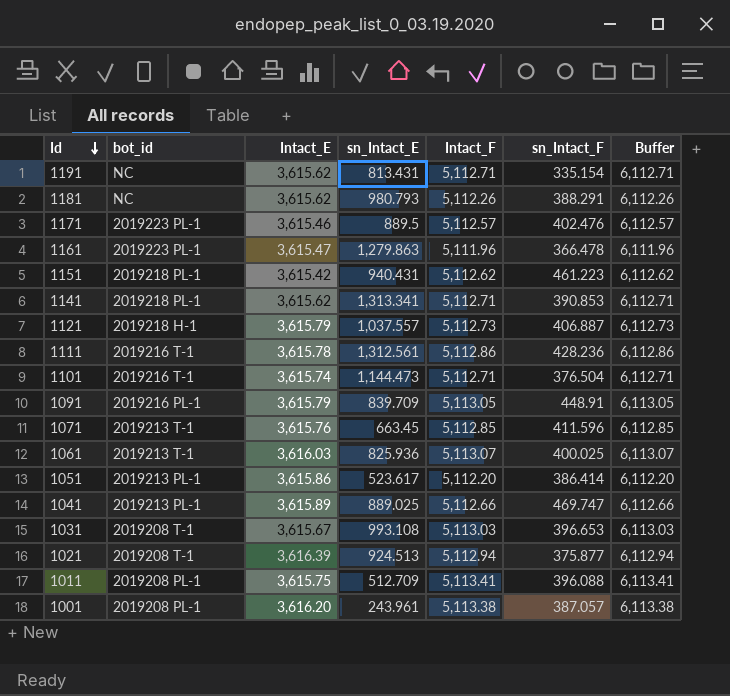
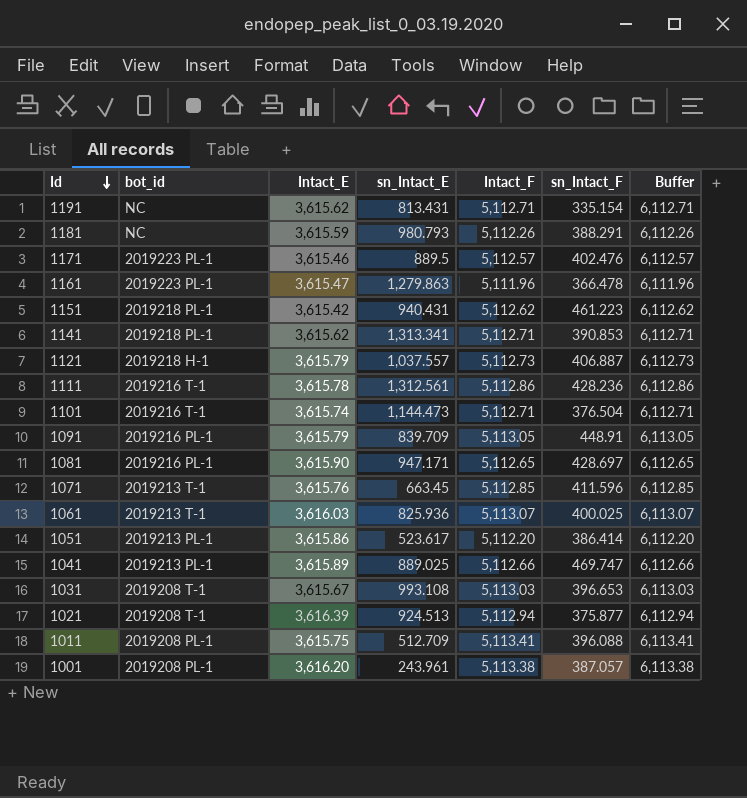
1181 | Intact_E: 3,615.62 -> 3,615.59
row 1081: none -> 2019216 PL-1 | 3,615.90 | 947.171 | 5,112.65 | 428.697 | 6,112.65

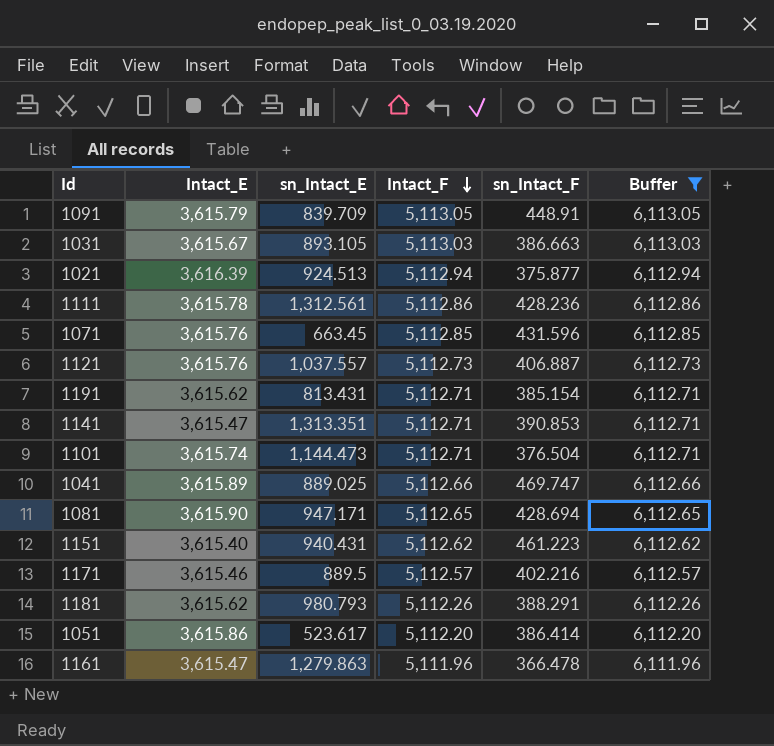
filter: none -> Buffer <= 6,113.05
row order: Id descending -> Intact_F descending
column bot_id | position: 2 -> none
1031 | sn_Intact_E: 993.108 -> 893.105
1031 | sn_Intact_F: 396.653 -> 386.663
1071 | sn_Intact_F: 411.596 -> 431.596
1121 | Intact_E: 3,615.79 -> 3,615.76
1191 | sn_Intact_F: 335.154 -> 385.154
1141 | Intact_E: 3,615.62 -> 3,615.47
1141 | sn_Intact_E: 1,313.341 -> 1,313.351
1081 | sn_Intact_F: 428.697 -> 428.694
1151 | Intact_E: 3,615.42 -> 3,615.40
1171 | sn_Intact_F: 402.476 -> 402.216
1181 | Intact_E: 3,615.59 -> 3,615.62

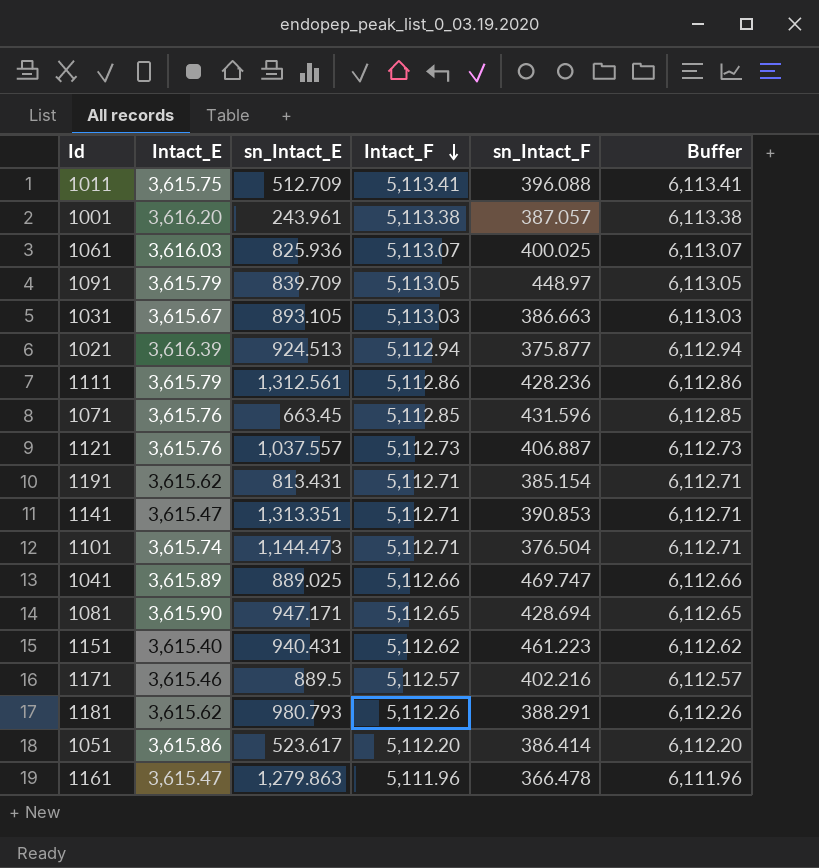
filter: Buffer <= 6,113.05 -> none
1091 | sn_Intact_F: 448.91 -> 448.97
1111 | Intact_E: 3,615.78 -> 3,615.79

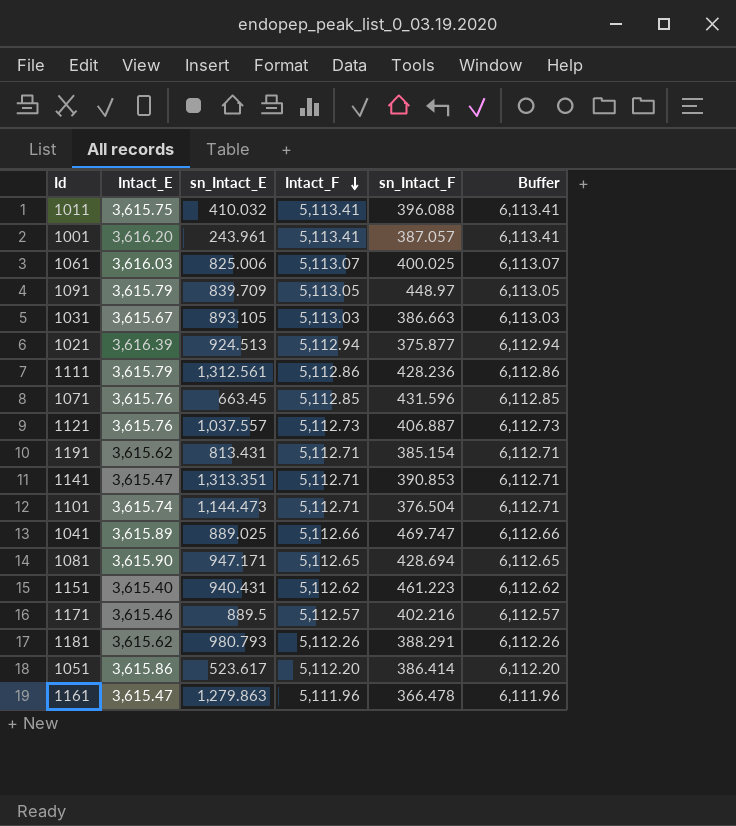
1011 | sn_Intact_E: 512.709 -> 410.032
1001 | Intact_F: 5,113.38 -> 5,113.41
1001 | Buffer: 6,113.38 -> 6,113.41
1061 | sn_Intact_E: 825.936 -> 825.006

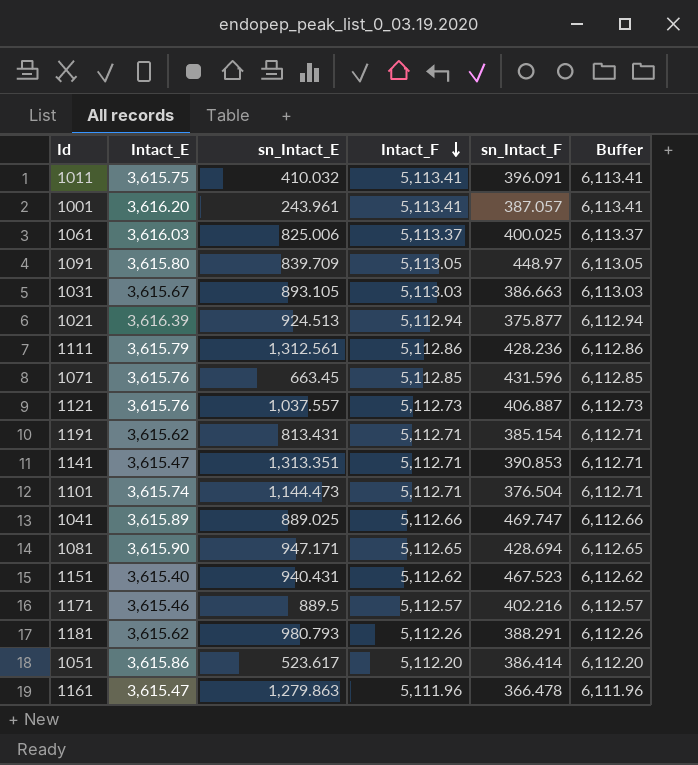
1011 | sn_Intact_F: 396.088 -> 396.091
1061 | Intact_F: 5,113.07 -> 5,113.37
1061 | Buffer: 6,113.07 -> 6,113.37
1091 | Intact_E: 3,615.79 -> 3,615.80
1151 | sn_Intact_F: 461.223 -> 467.523

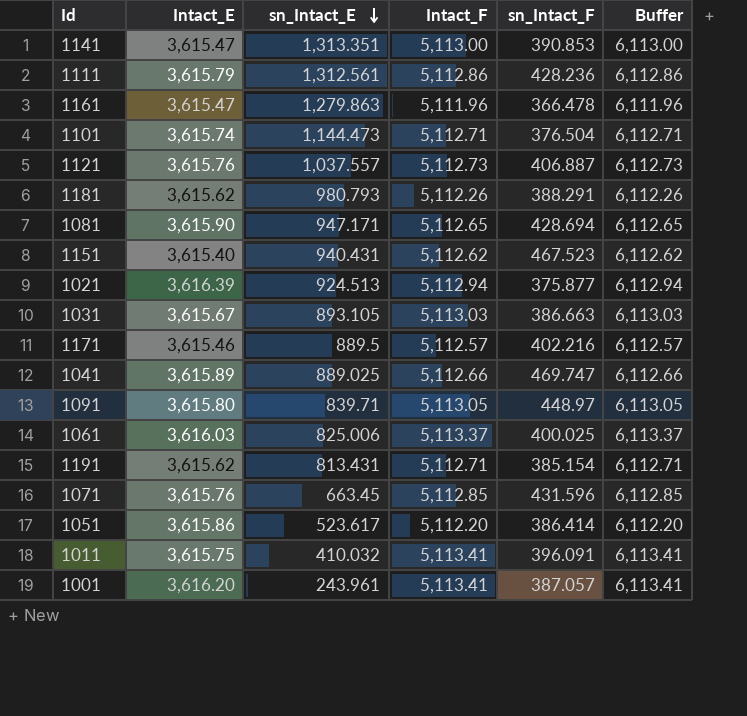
row order: Intact_F descending -> sn_Intact_E descending
1141 | Intact_F: 5,112.71 -> 5,113.00
1141 | Buffer: 6,112.71 -> 6,113.00
1091 | sn_Intact_E: 839.709 -> 839.71

